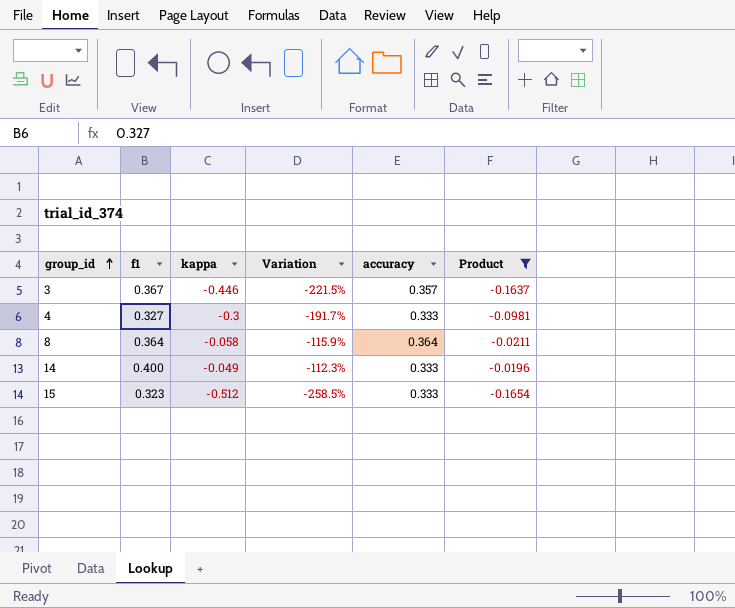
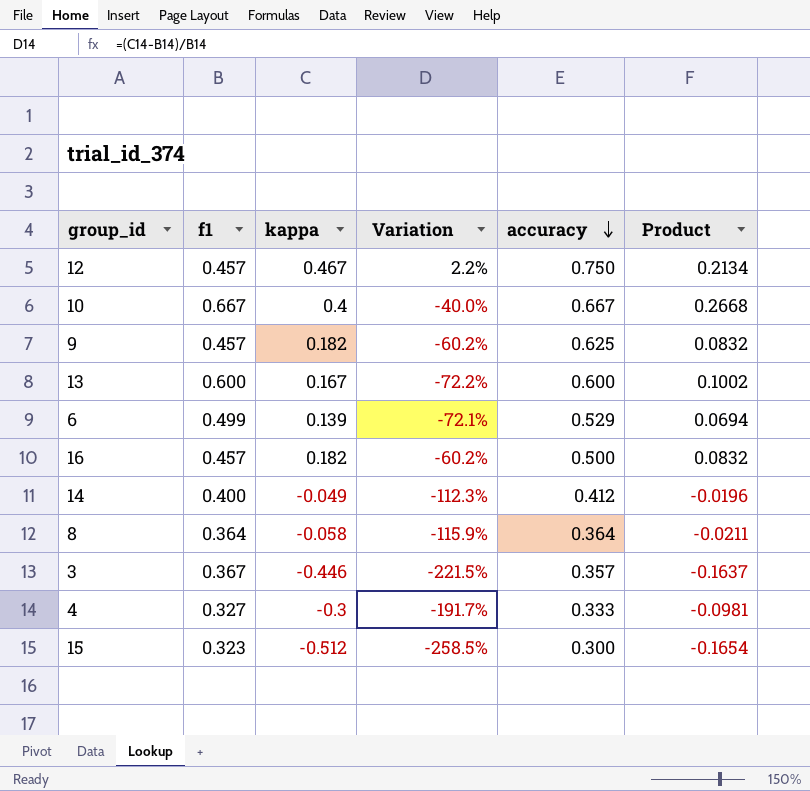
filter: Product <= -0.0196 -> none
row order: group_id ascending -> accuracy descending
14 | accuracy: 0.333 -> 0.412
15 | accuracy: 0.333 -> 0.300

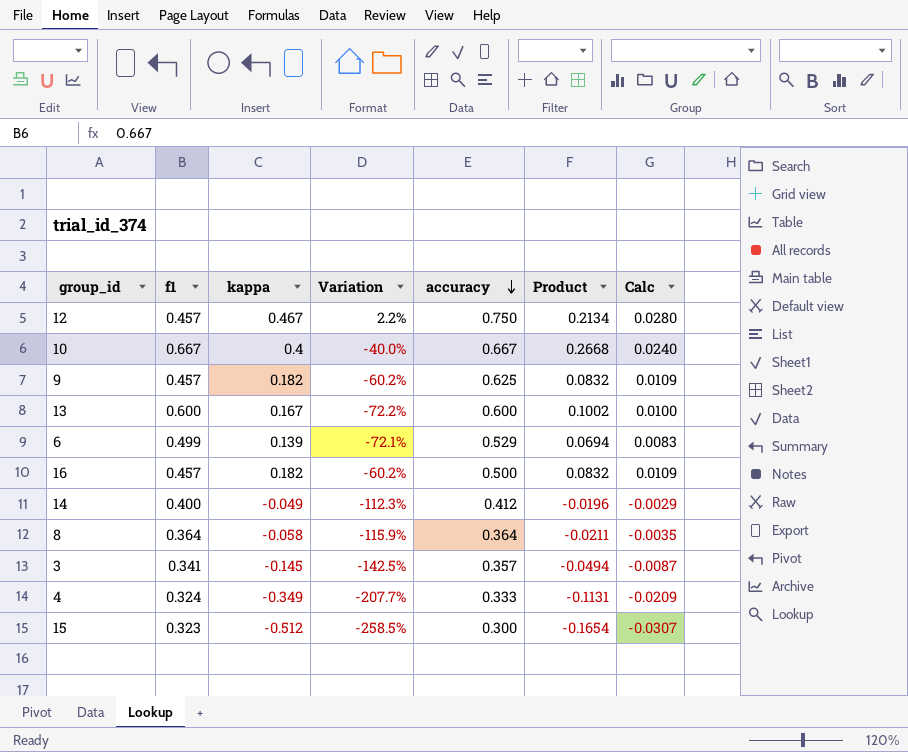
column Calc | formula: none -> [kappa] * 0.06
3 | f1: 0.367 -> 0.341
3 | kappa: -0.446 -> -0.145
3 | Variation: -221.5% -> -142.5%
3 | Product: -0.1637 -> -0.0494
4 | f1: 0.327 -> 0.324
4 | kappa: -0.3 -> -0.349
4 | Variation: -191.7% -> -207.7%
4 | Product: -0.0981 -> -0.1131

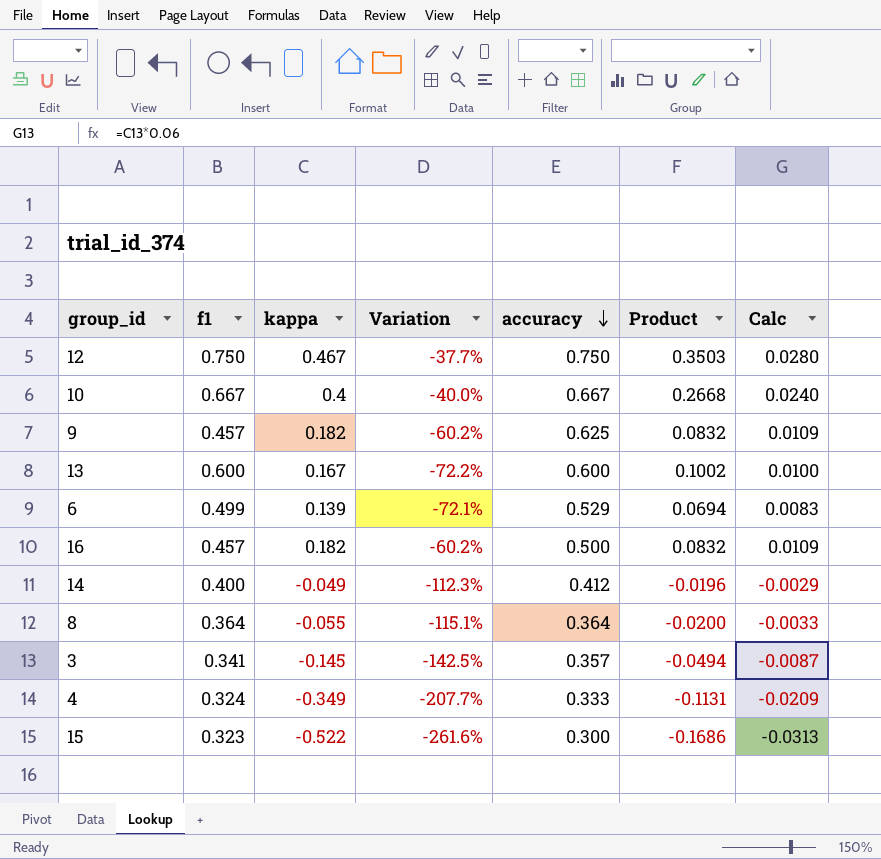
12 | f1: 0.457 -> 0.750
12 | Variation: 2.2% -> -37.7%
12 | Product: 0.2134 -> 0.3503
8 | kappa: -0.058 -> -0.055
8 | Variation: -115.9% -> -115.1%
8 | Product: -0.0211 -> -0.0200
8 | Calc: -0.0035 -> -0.0033
15 | kappa: -0.512 -> -0.522
15 | Variation: -258.5% -> -261.6%
15 | Product: -0.1654 -> -0.1686
15 | Calc: -0.0307 -> -0.0313

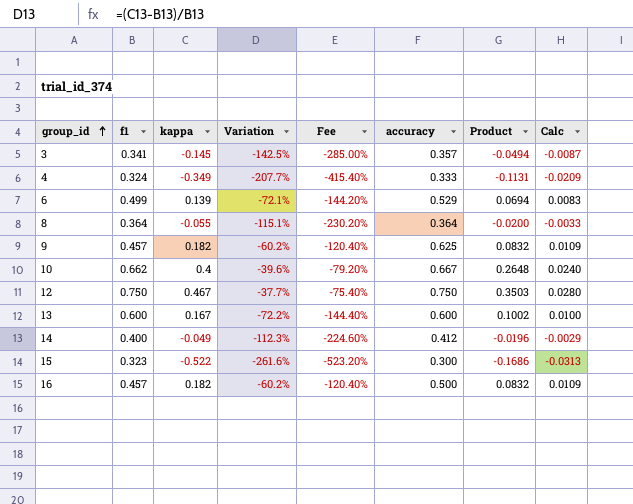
row order: accuracy descending -> group_id ascending
column Fee | formula: none -> [Variation] * 2
10 | f1: 0.667 -> 0.662
10 | Variation: -40.0% -> -39.6%
10 | Product: 0.2668 -> 0.2648

